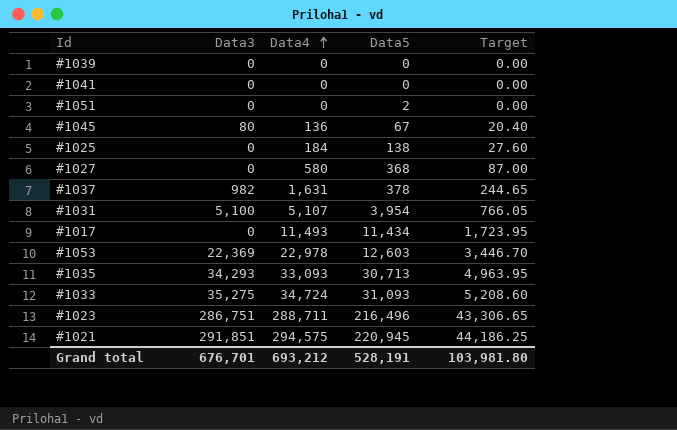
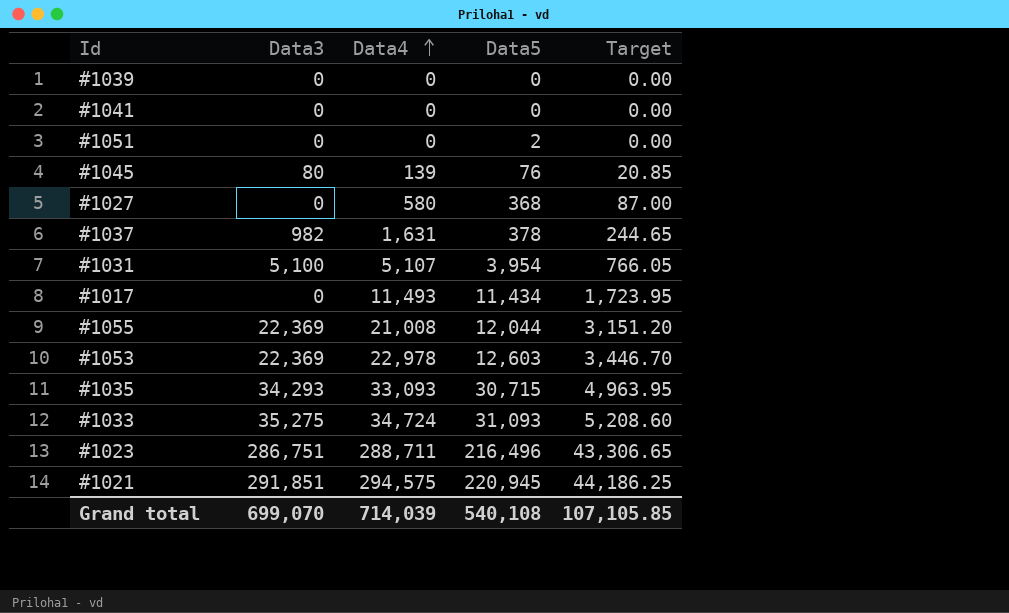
row #1025: 0 | 184 | 138 | 27.60 -> none
#1045 | Data4: 136 -> 139
#1045 | Data5: 67 -> 76
#1045 | Target: 20.40 -> 20.85
row #1055: none -> 22,369 | 21,008 | 12,044 | 3,151.20
#1035 | Data5: 30,713 -> 30,715
Grand total | Data3: 676,701 -> 699,070
Grand total | Data4: 693,212 -> 714,039
Grand total | Data5: 528,191 -> 540,108
Grand total | Target: 103,981.80 -> 107,105.85

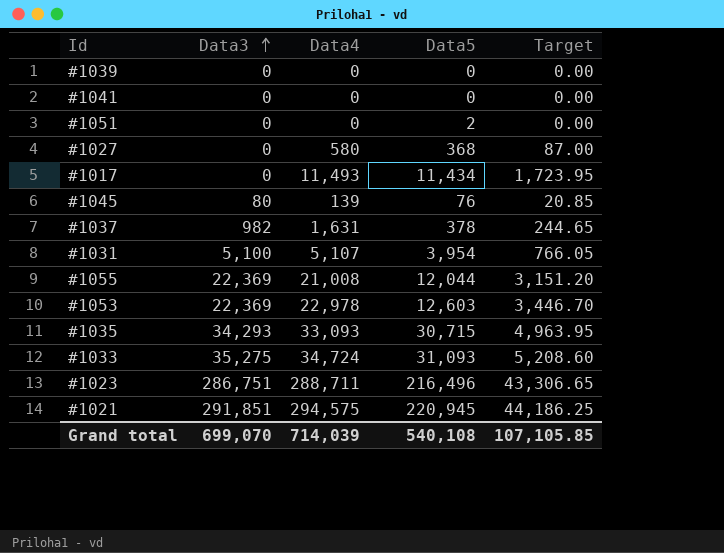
row order: Data4 ascending -> Data3 ascending

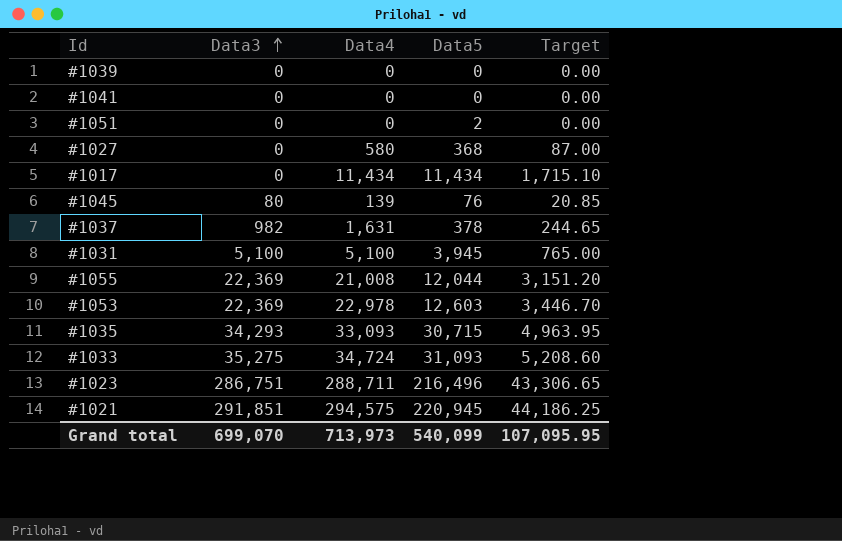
#1017 | Data4: 11,493 -> 11,434
#1017 | Target: 1,723.95 -> 1,715.10
#1031 | Data4: 5,107 -> 5,100
#1031 | Data5: 3,954 -> 3,945
#1031 | Target: 766.05 -> 765.00
Grand total | Data4: 714,039 -> 713,973
Grand total | Data5: 540,108 -> 540,099
Grand total | Target: 107,105.85 -> 107,095.95

